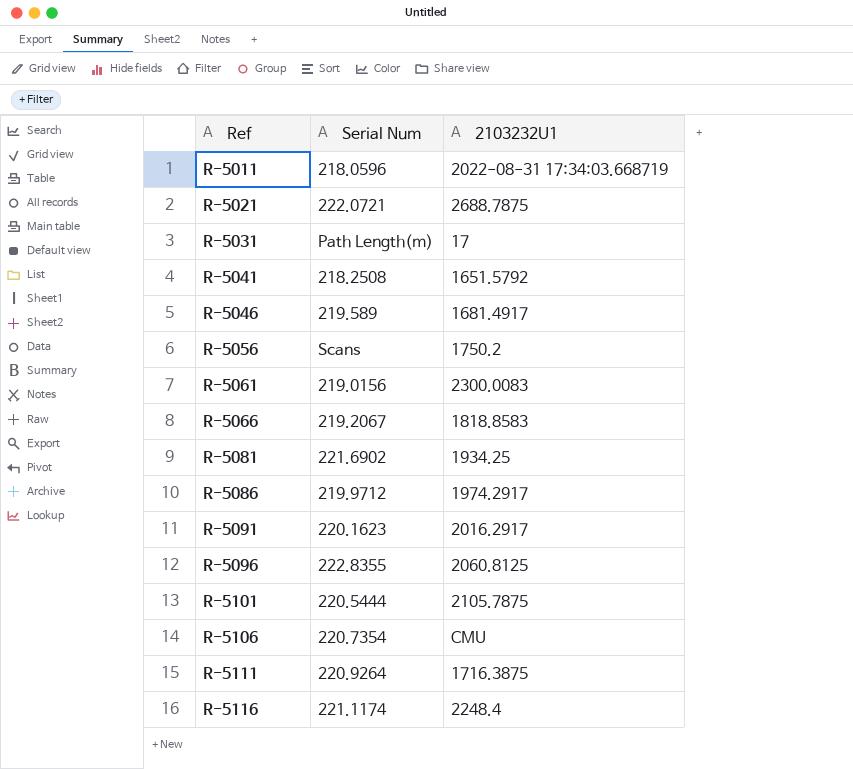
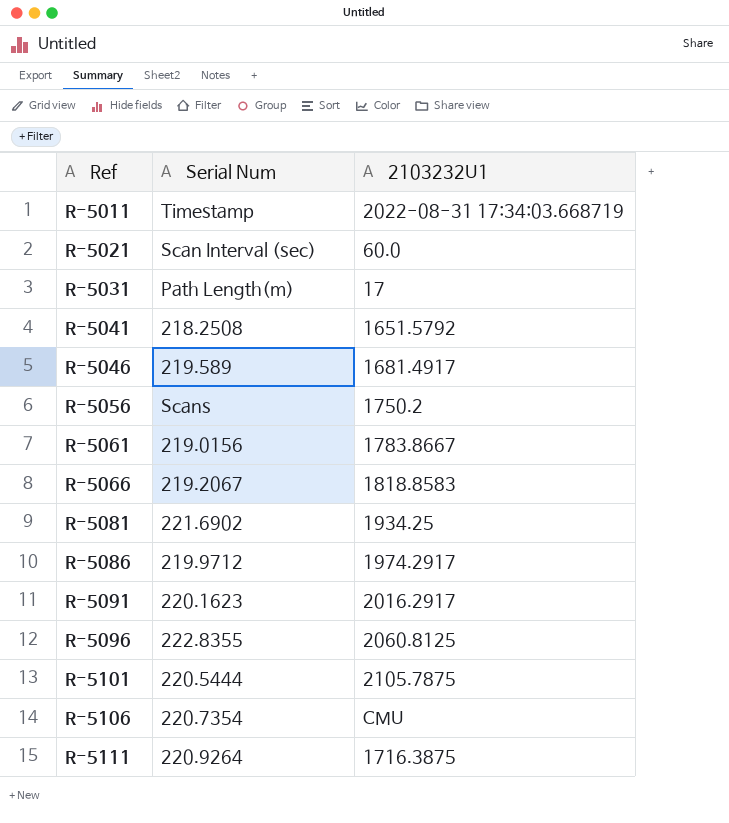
row R-5116: 221.1174 | 2248.4 -> none
R-5011 | Serial Num: 218.0596 -> Timestamp
R-5021 | Serial Num: 222.0721 -> Scan Interval (sec)
R-5021 | 2103232U1: 2688.7875 -> 60.0
R-5061 | 2103232U1: 2300.0083 -> 1783.8667

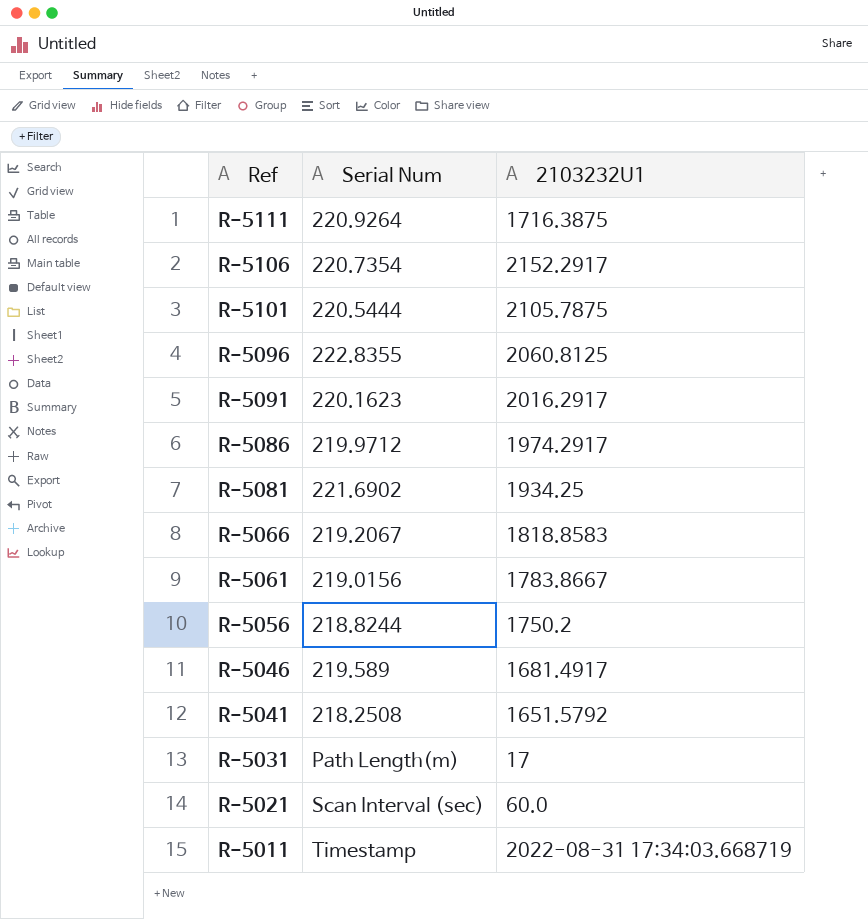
row order: Ref ascending -> Ref descending
R-5106 | 2103232U1: CMU -> 2152.2917
R-5056 | Serial Num: Scans -> 218.8244

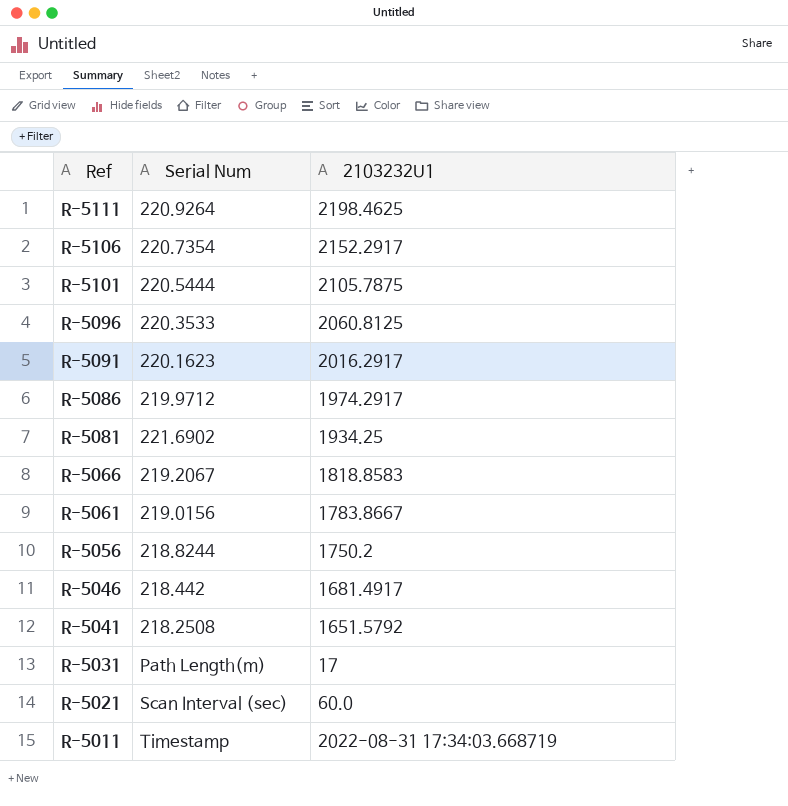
R-5111 | 2103232U1: 1716.3875 -> 2198.4625
R-5096 | Serial Num: 222.8355 -> 220.3533
R-5046 | Serial Num: 219.589 -> 218.442

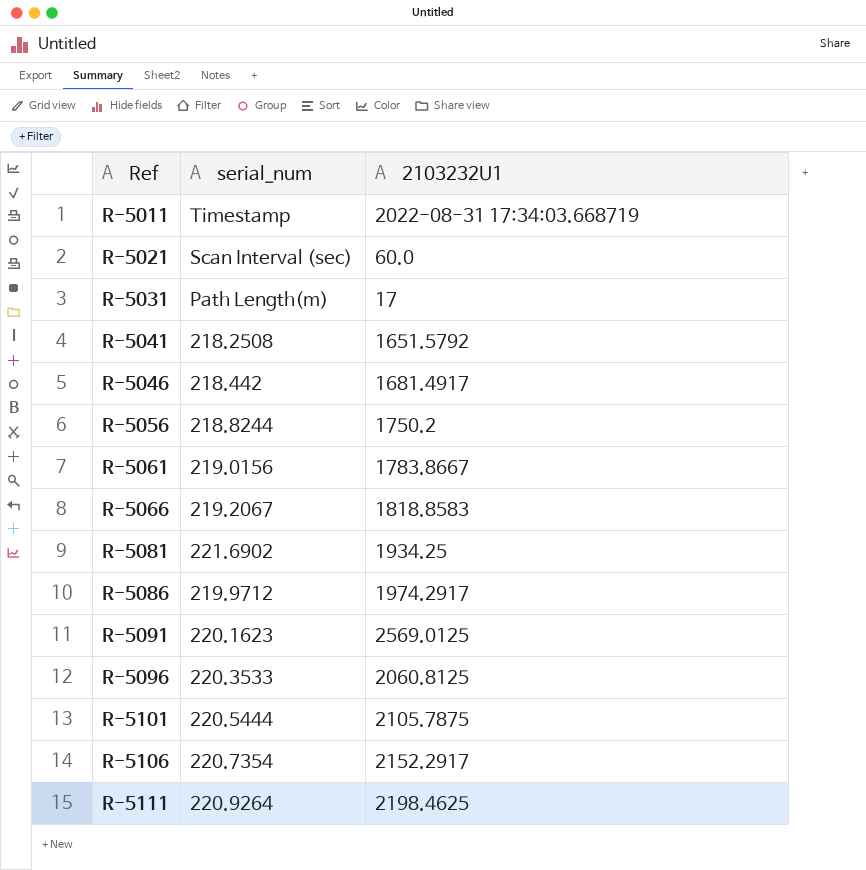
row order: Ref descending -> Ref ascending
column name: Serial Num -> serial_num
R-5091 | 2103232U1: 2016.2917 -> 2569.0125

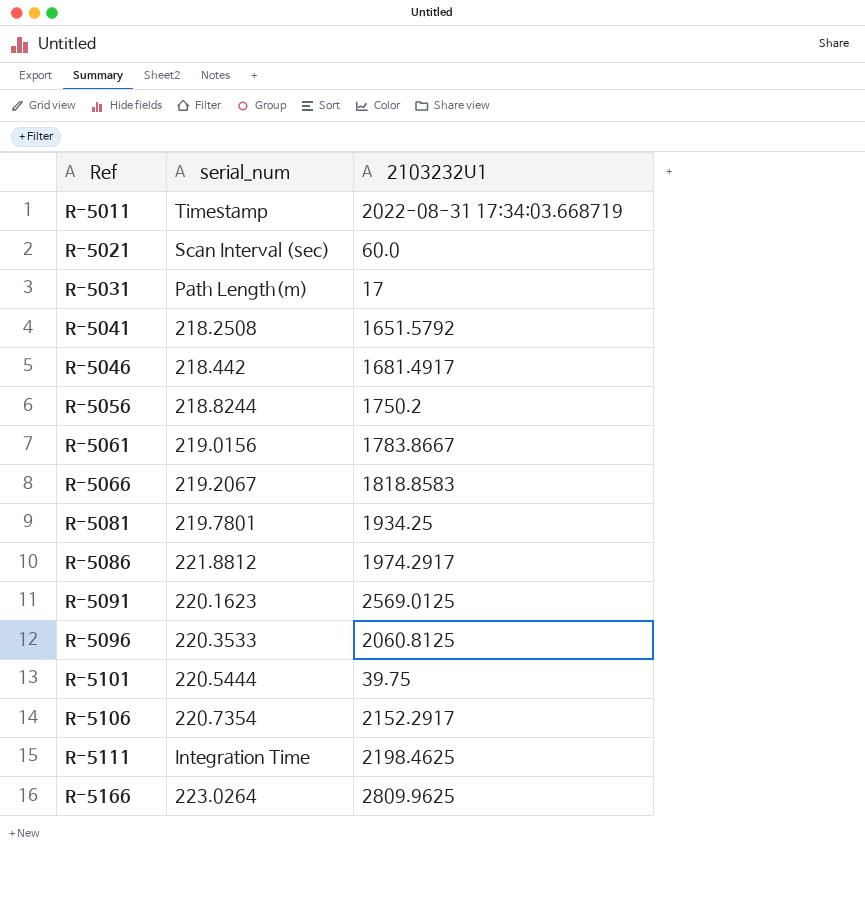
R-5081 | serial_num: 221.6902 -> 219.7801
R-5086 | serial_num: 219.9712 -> 221.8812
R-5101 | 2103232U1: 2105.7875 -> 39.75
R-5111 | serial_num: 220.9264 -> Integration Time
row R-5166: none -> 223.0264 | 2809.9625

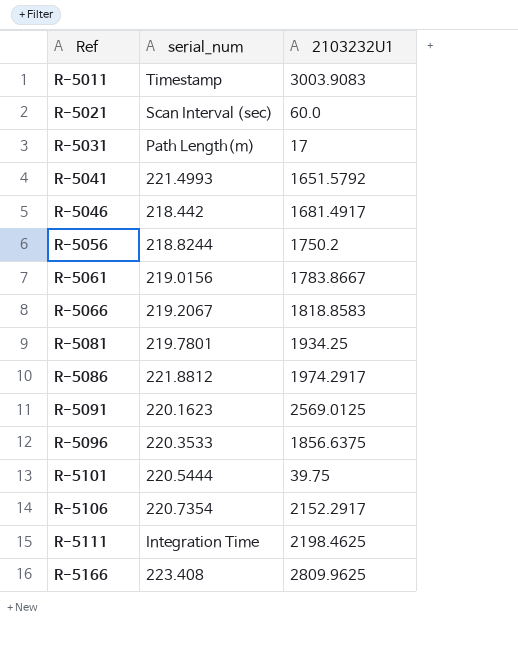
R-5011 | 2103232U1: 2022-08-31 17:34:03.668719 -> 3003.9083
R-5041 | serial_num: 218.2508 -> 221.4993
R-5096 | 2103232U1: 2060.8125 -> 1856.6375
R-5166 | serial_num: 223.0264 -> 223.408

